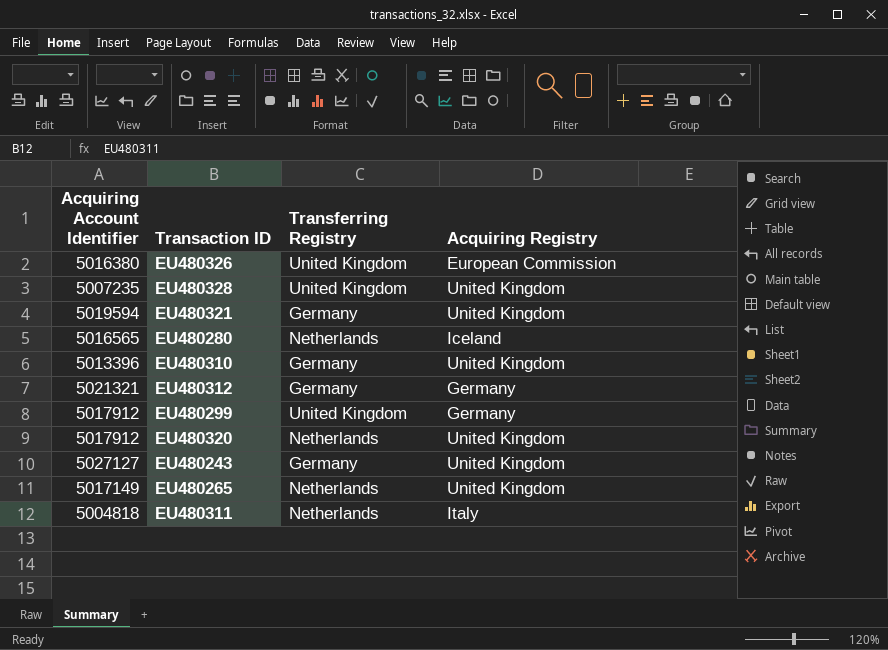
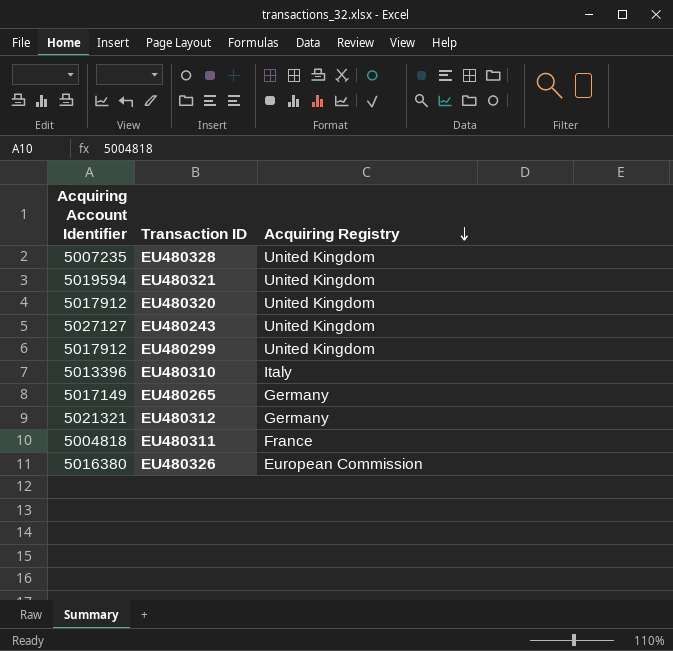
row order: none -> Acquiring Registry descending
column Transferring Registry | position: 3 -> none
row EU480280: 5016565 | Netherlands | Iceland -> none
EU480299 | Acquiring Registry: Germany -> United Kingdom
EU480310 | Acquiring Registry: United Kingdom -> Italy
EU480265 | Acquiring Registry: United Kingdom -> Germany
EU480311 | Acquiring Registry: Italy -> France

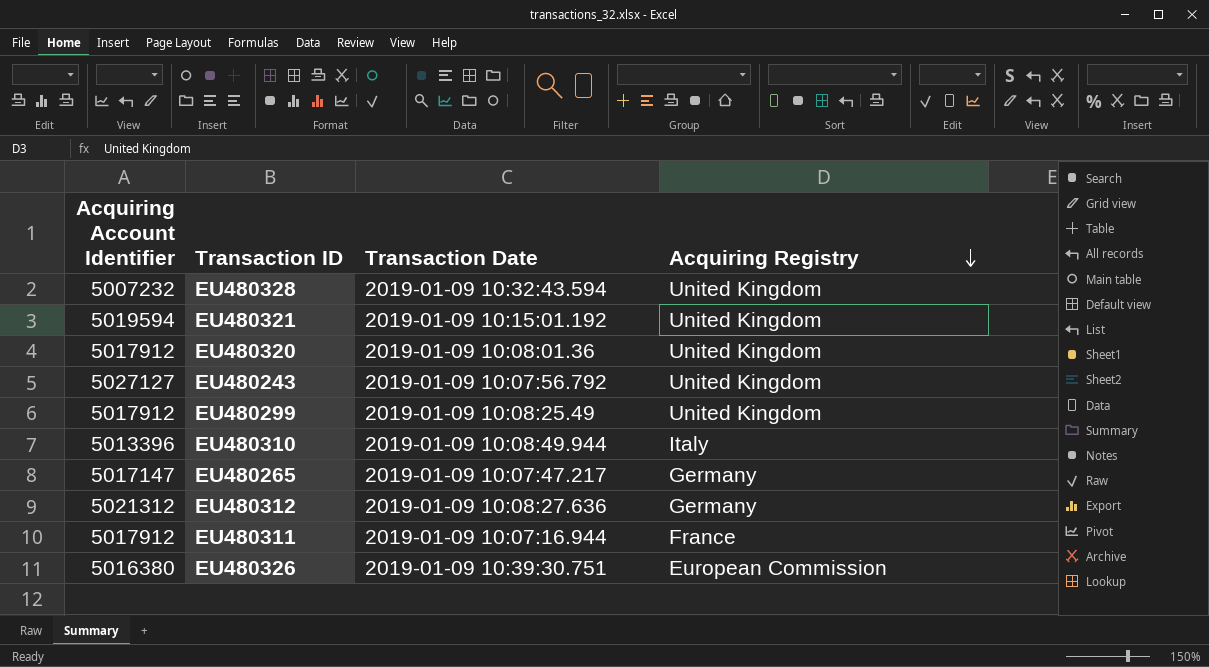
column Transaction Date | position: none -> 3
EU480328 | Acquiring Account Identifier: 5007235 -> 5007232
EU480265 | Acquiring Account Identifier: 5017149 -> 5017147
EU480312 | Acquiring Account Identifier: 5021321 -> 5021312
EU480311 | Acquiring Account Identifier: 5004818 -> 5017912

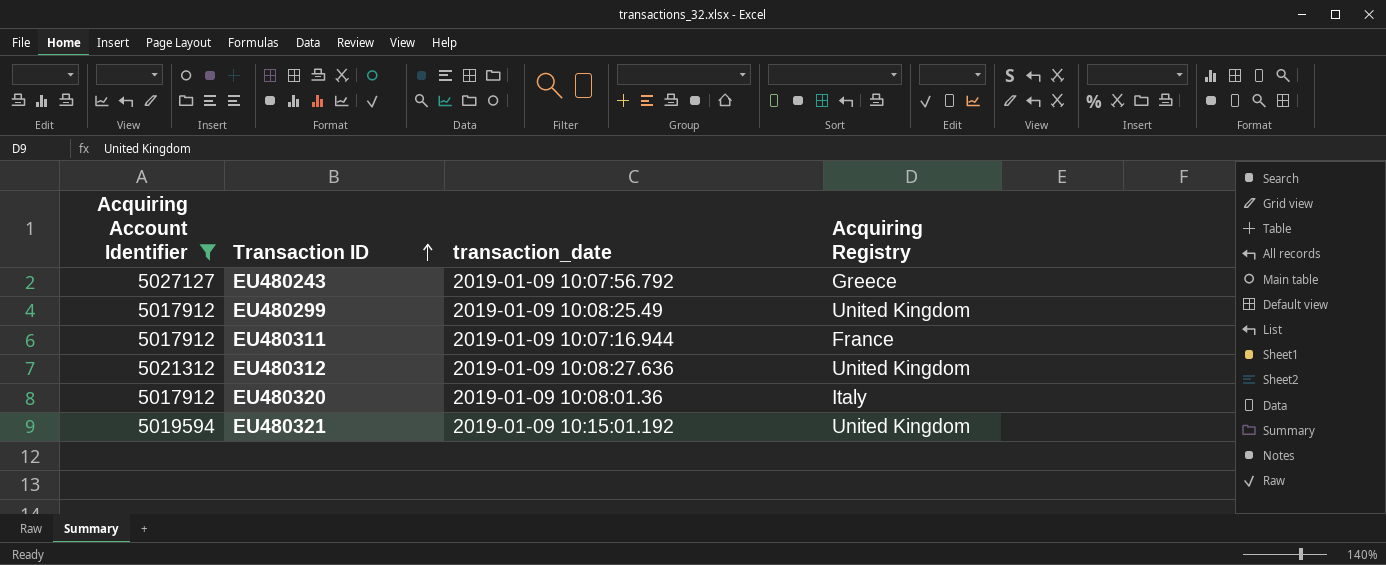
filter: none -> Acquiring Account Identifier >= 5017912
row order: Acquiring Registry descending -> Transaction ID ascending
column name: Transaction Date -> transaction_date
EU480243 | Acquiring Registry: United Kingdom -> Greece
EU480312 | Acquiring Registry: Germany -> United Kingdom
EU480320 | Acquiring Registry: United Kingdom -> Italy

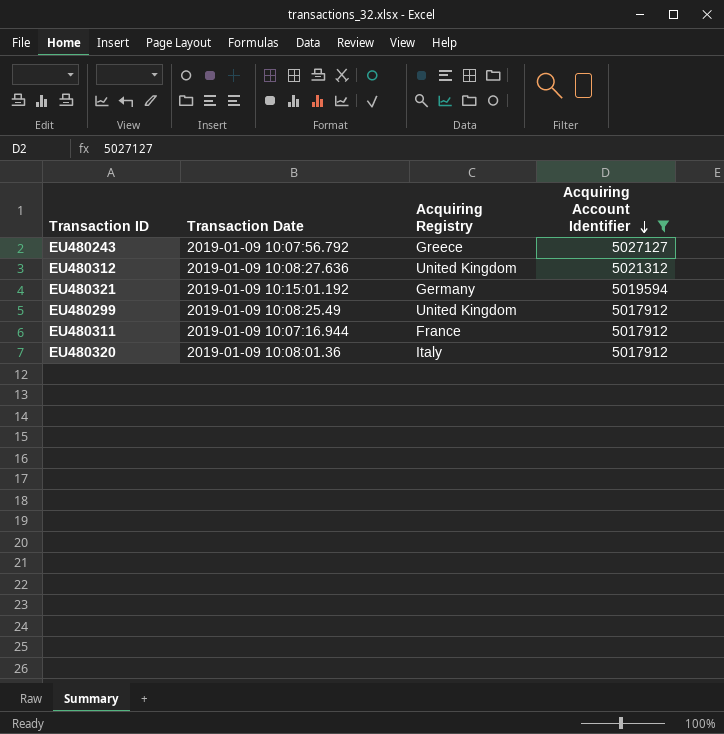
row order: Transaction ID ascending -> Acquiring Account Identifier descending
column name: transaction_date -> Transaction Date
column Acquiring Account Identifier | position: 1 -> 4
EU480321 | Acquiring Registry: United Kingdom -> Germany

